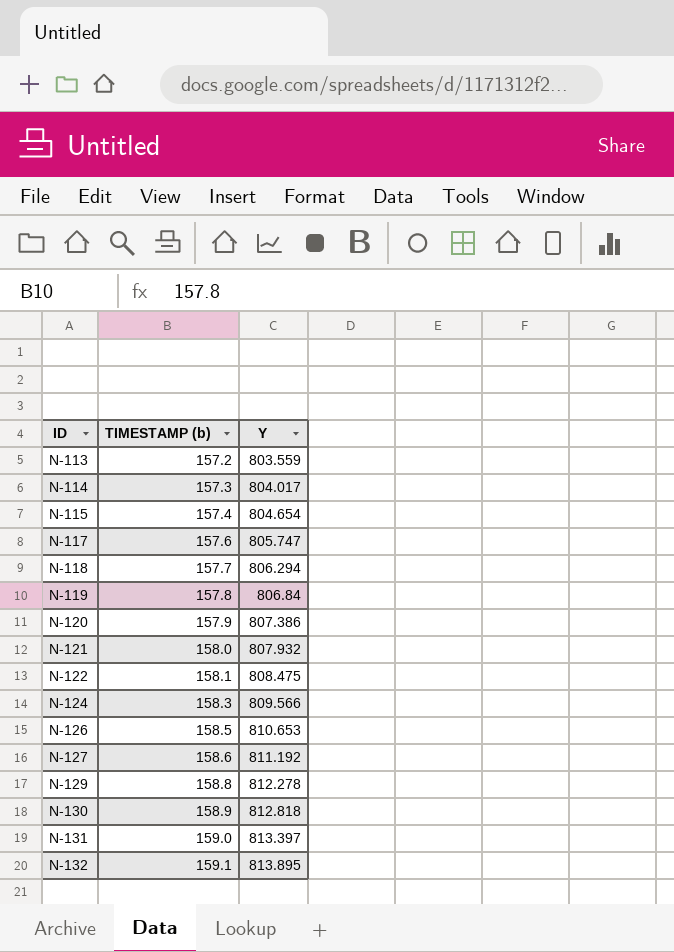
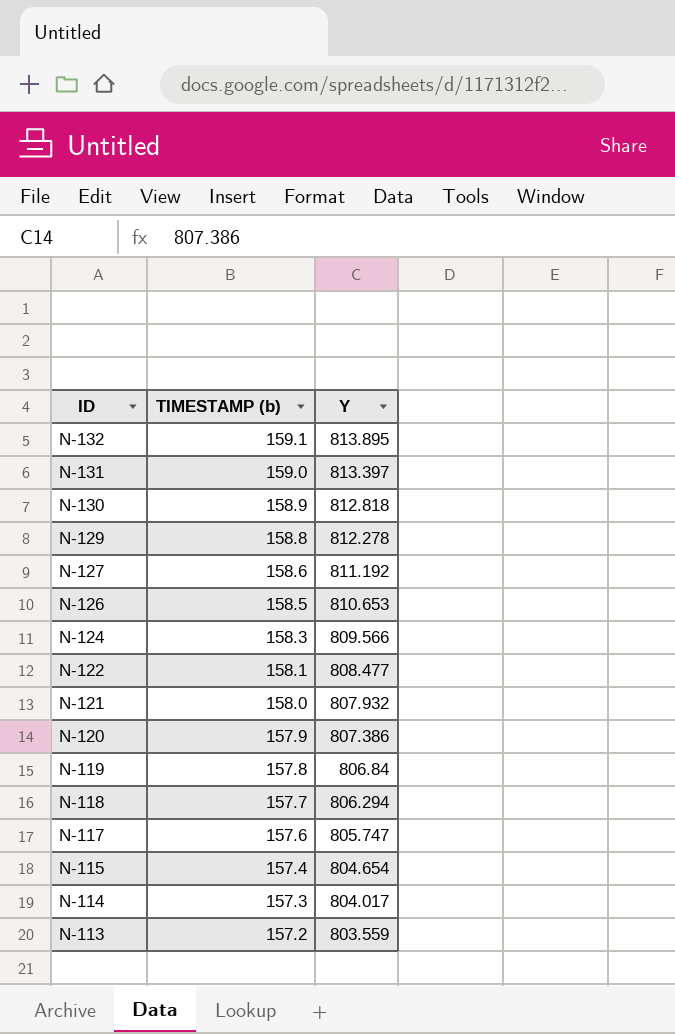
row order: ID ascending -> ID descending
N-122 | Y: 808.475 -> 808.477

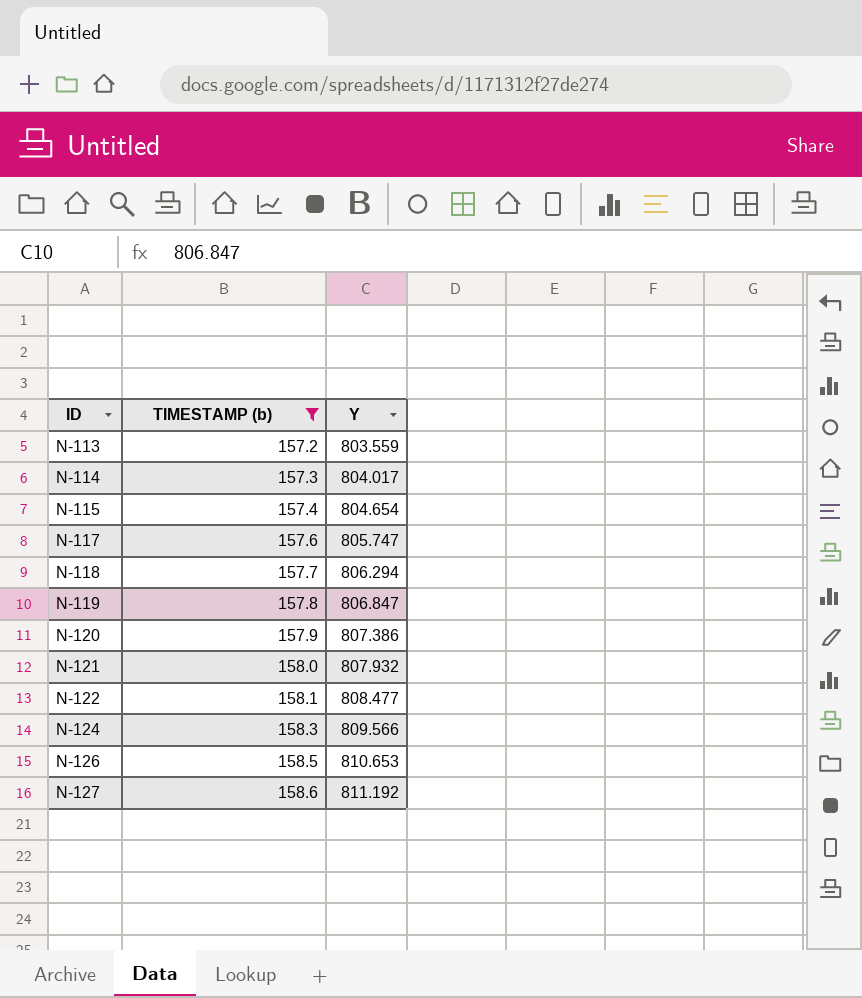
filter: none -> TIMESTAMP (b) <= 158.6
row order: ID descending -> ID ascending
N-119 | Y: 806.84 -> 806.847

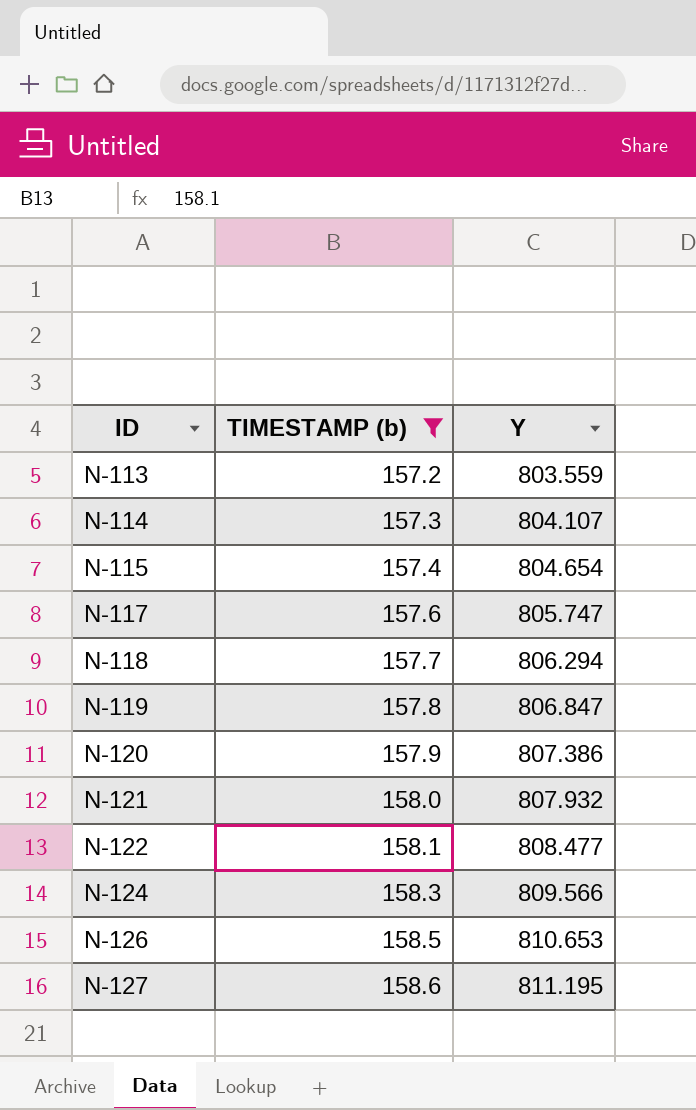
N-114 | Y: 804.017 -> 804.107
N-127 | Y: 811.192 -> 811.195

